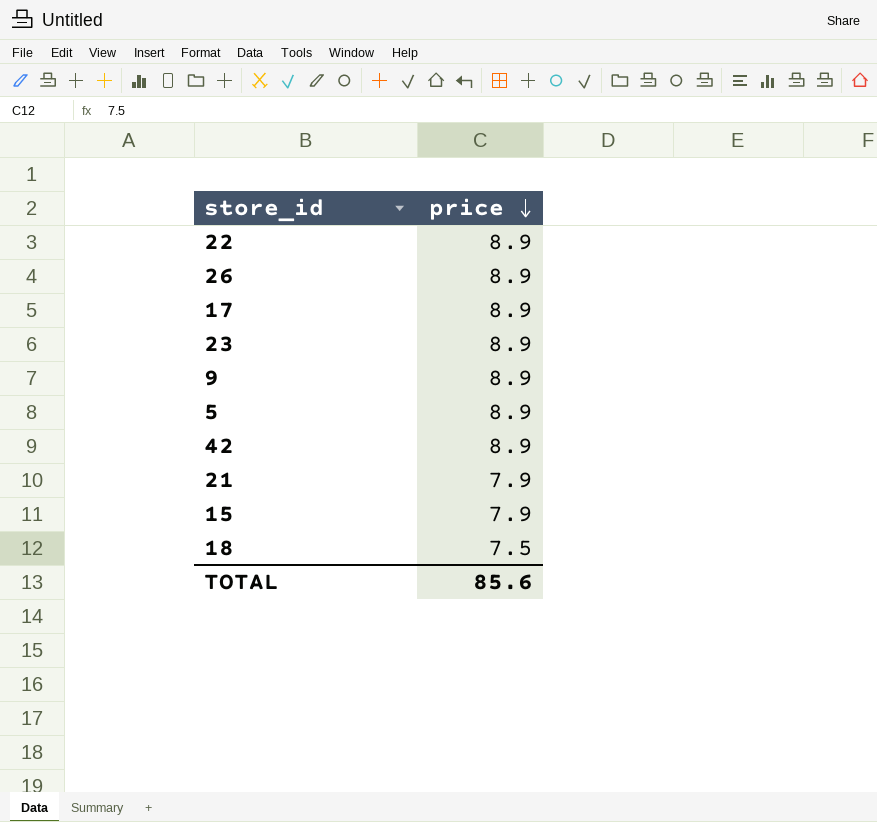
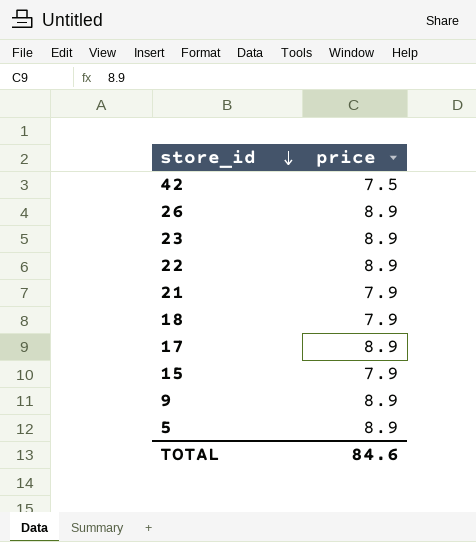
row order: price descending -> store_id descending
42 | price: 8.9 -> 7.5
18 | price: 7.5 -> 7.9
TOTAL | price: 85.6 -> 84.6

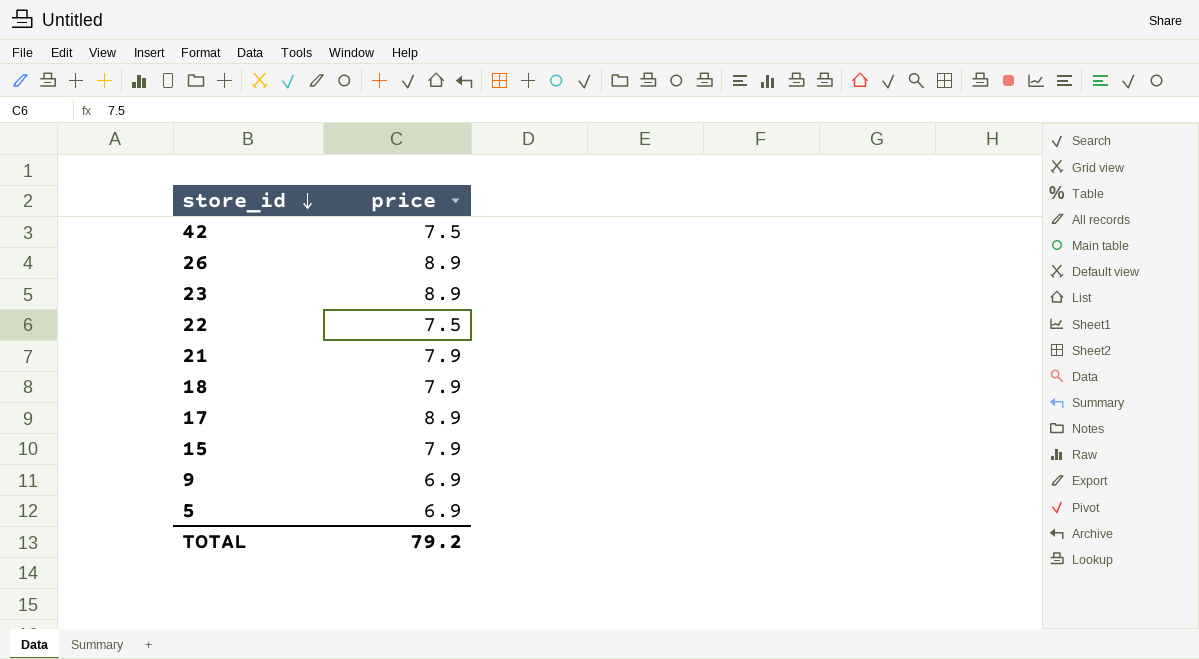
22 | price: 8.9 -> 7.5
9 | price: 8.9 -> 6.9
5 | price: 8.9 -> 6.9
TOTAL | price: 84.6 -> 79.2

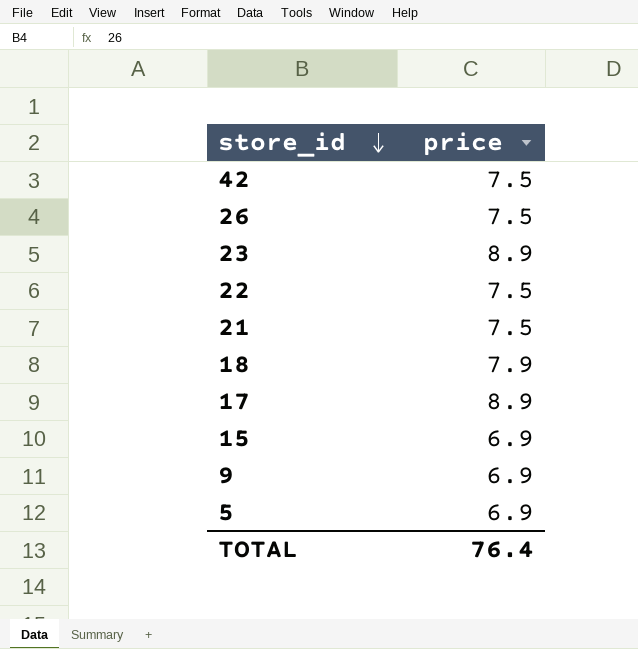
26 | price: 8.9 -> 7.5
21 | price: 7.9 -> 7.5
15 | price: 7.9 -> 6.9
TOTAL | price: 79.2 -> 76.4

